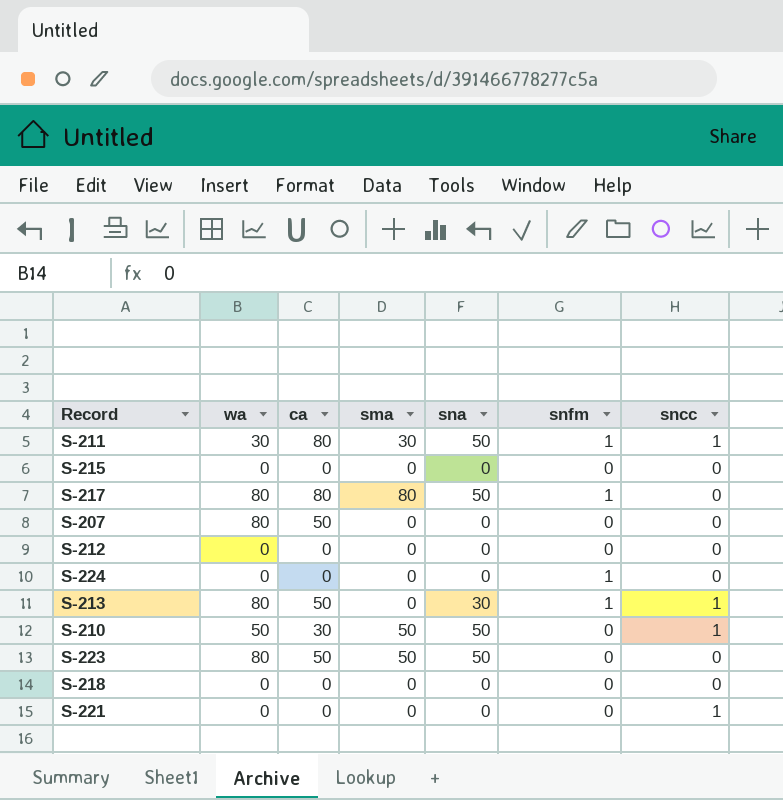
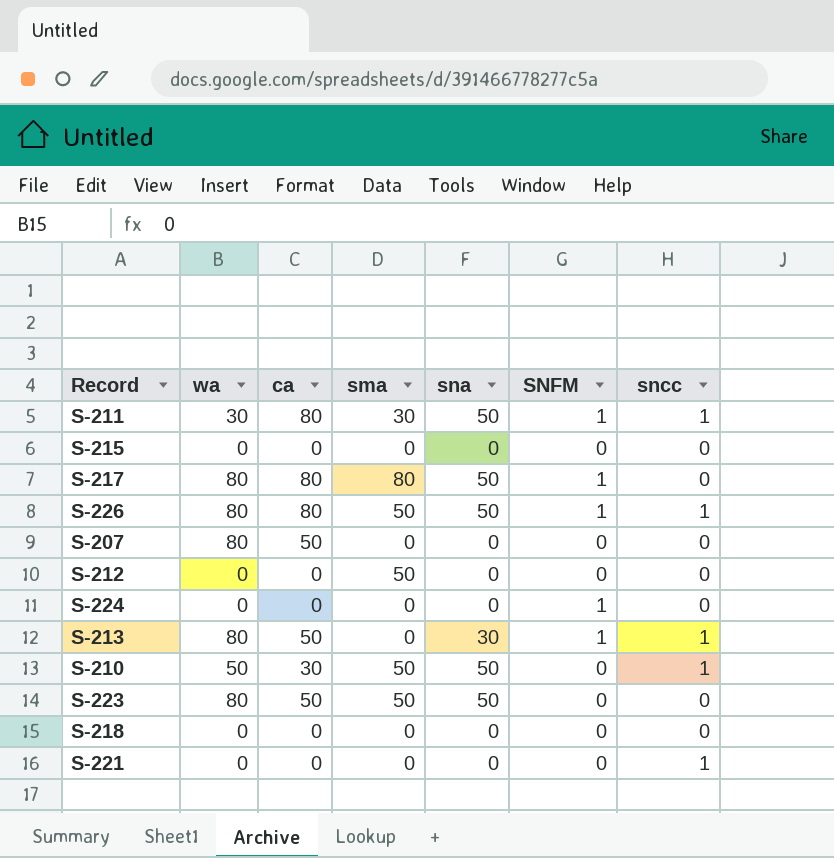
column name: snfm -> SNFM
row S-226: none -> 80 | 80 | 50 | 50 | 1 | 1
S-212 | sma: 0 -> 50

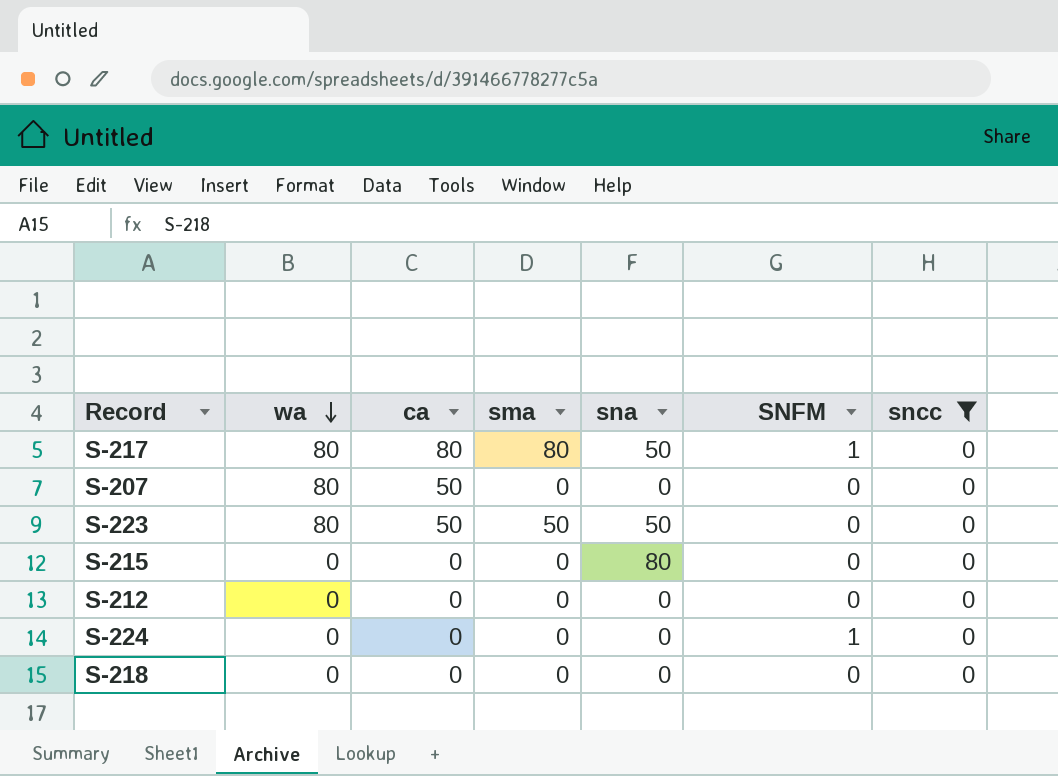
filter: none -> sncc = 0
row order: none -> wa descending
S-215 | sna: 0 -> 80
S-212 | sma: 50 -> 0

